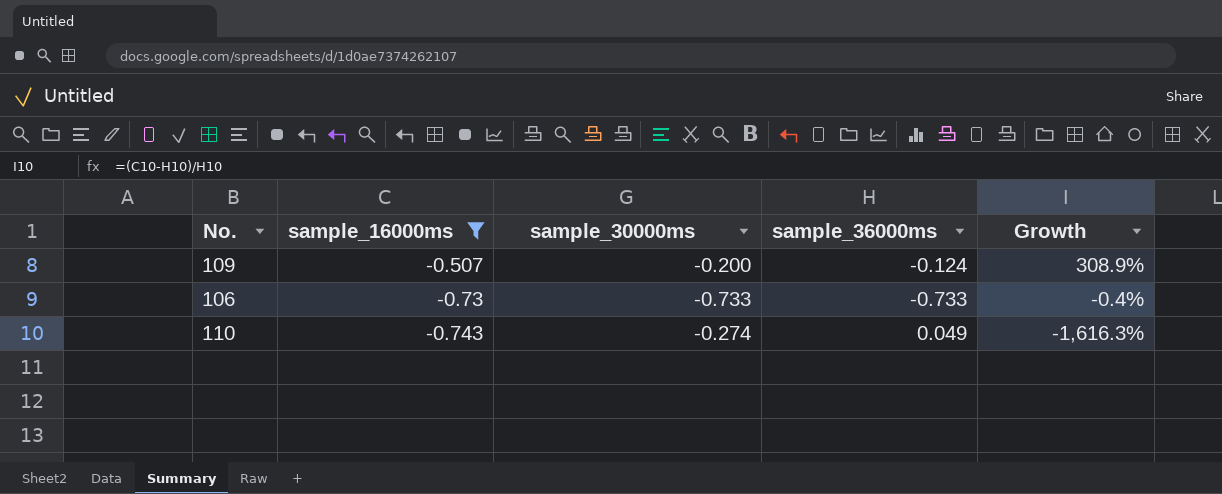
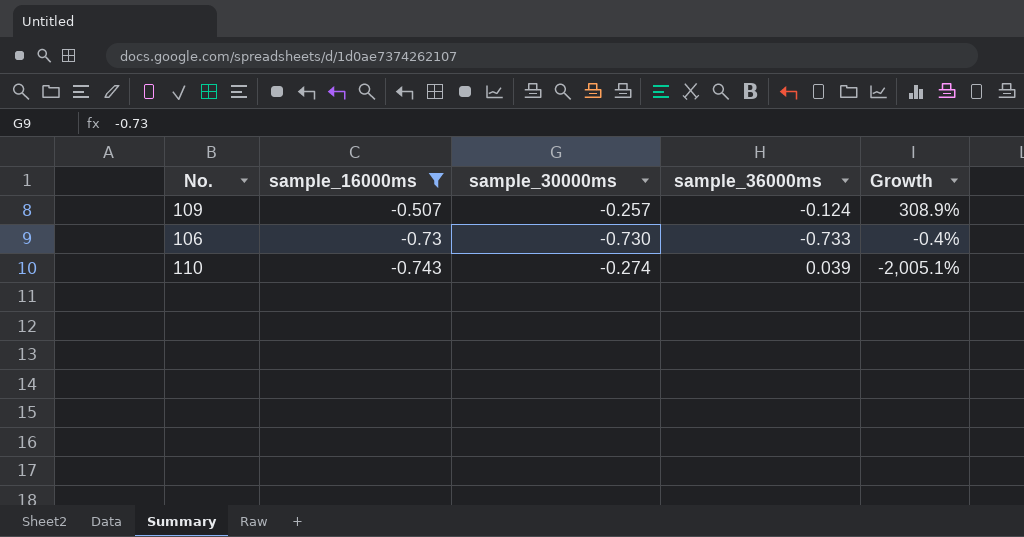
109 | sample_30000ms: -0.200 -> -0.257
106 | sample_30000ms: -0.733 -> -0.730
110 | sample_36000ms: 0.049 -> 0.039
110 | Growth: -1,616.3% -> -2,005.1%

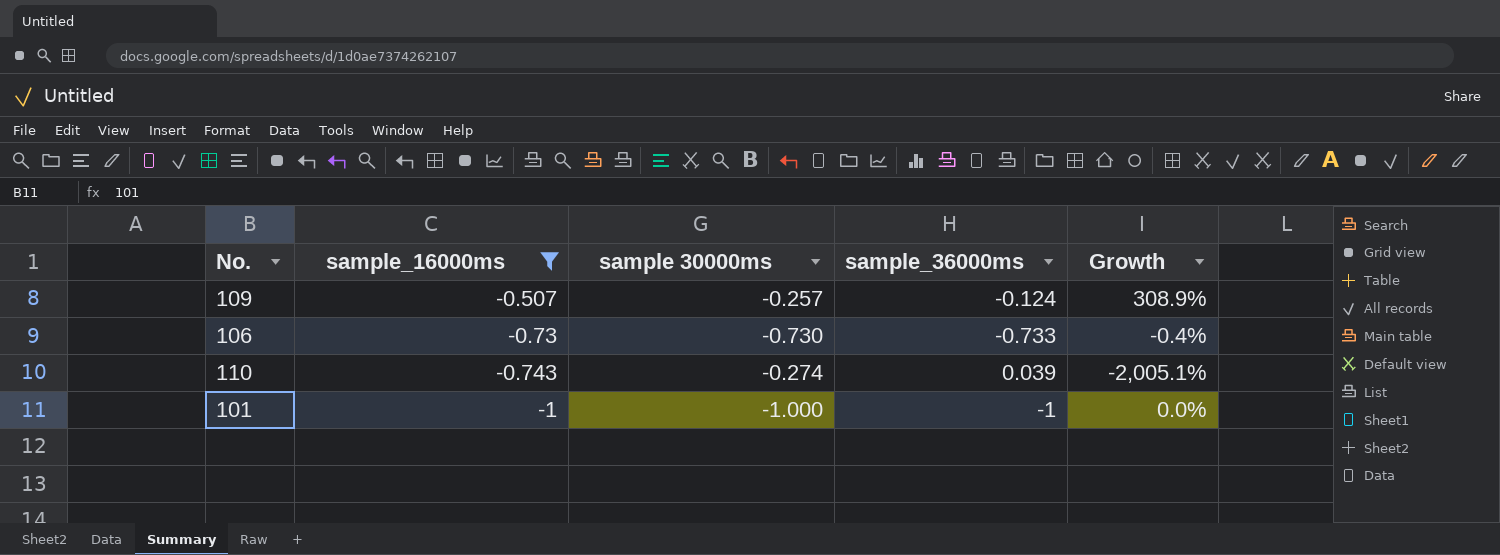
column name: sample_30000ms -> sample 30000ms
row 101: none -> -1 | -1.000 | -1 | 0.0%

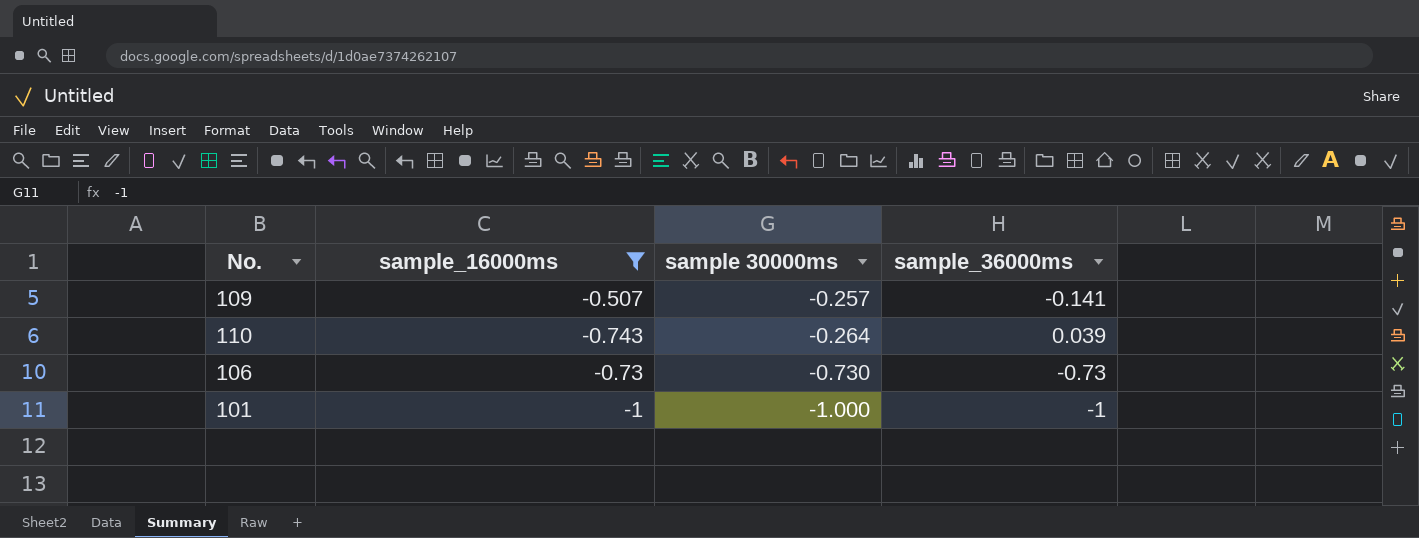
row order: sample_16000ms descending -> sample 30000ms descending
column Growth | formula: ([sample_16000ms] - [sample_36000ms]) / [sample_36000ms] -> none
109 | sample_36000ms: -0.124 -> -0.141
110 | sample 30000ms: -0.274 -> -0.264
106 | sample_36000ms: -0.733 -> -0.73

